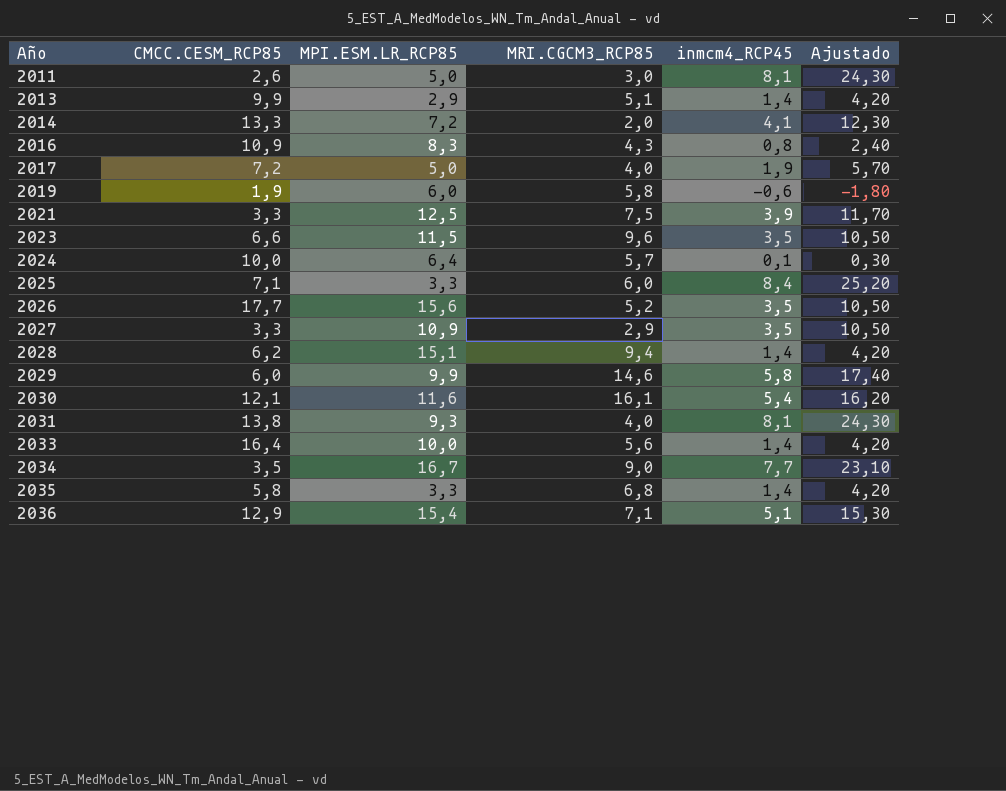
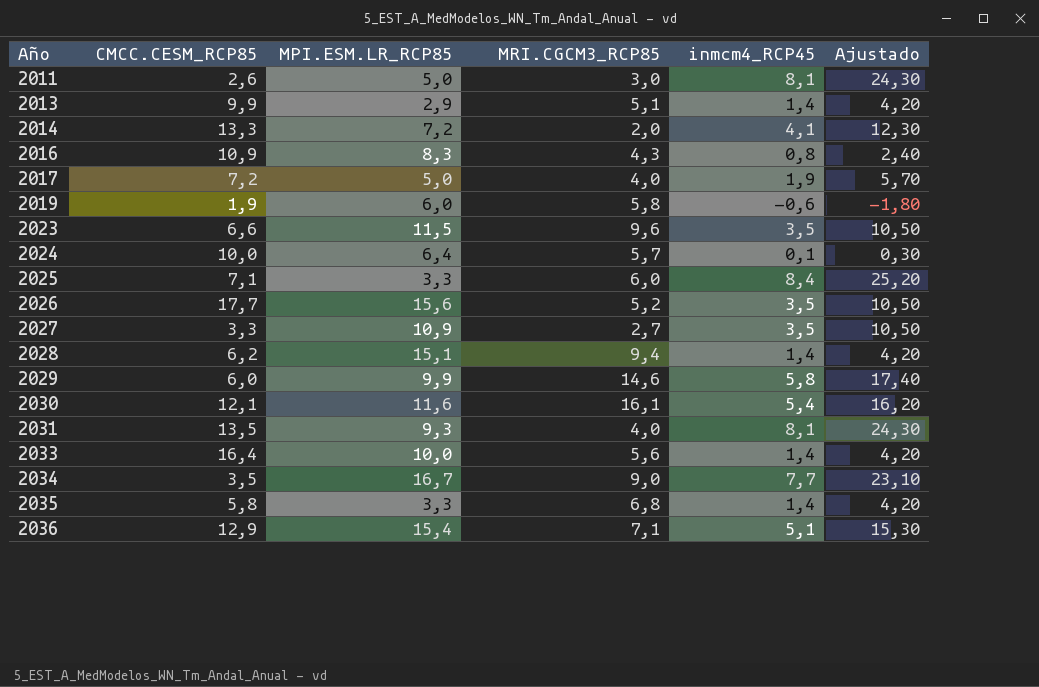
row 2021: 3,3 | 12,5 | 7,5 | 3,9 | 11,70 -> none
2027 | MRI.CGCM3_RCP85: 2,9 -> 2,7
2031 | CMCC.CESM_RCP85: 13,8 -> 13,5

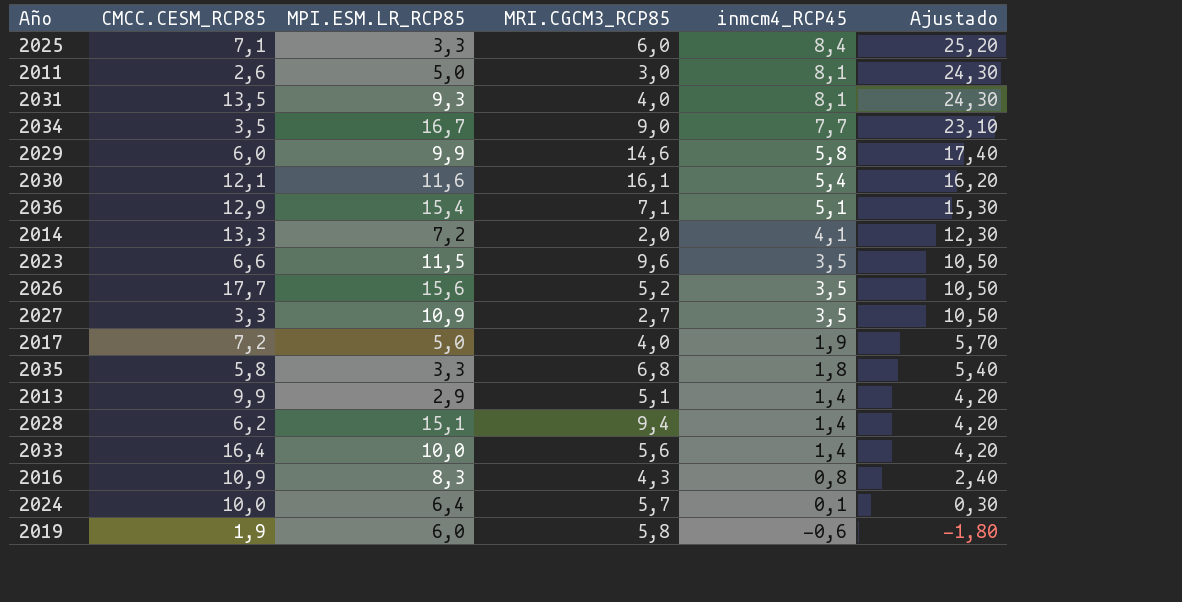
row order: Año ascending -> inmcm4_RCP45 descending
2035 | inmcm4_RCP45: 1,4 -> 1,8
2035 | Ajustado: 4,20 -> 5,40

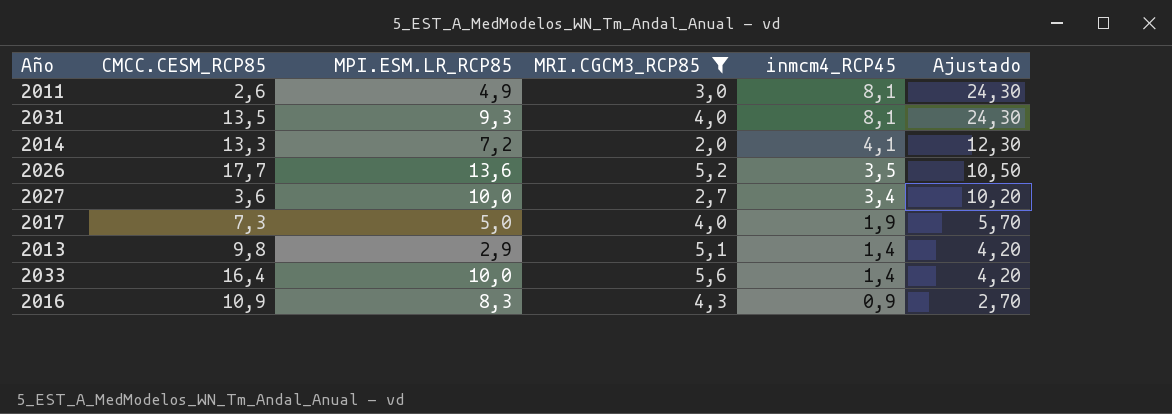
filter: none -> MRI.CGCM3_RCP85 <= 5,6
2011 | MPI.ESM.LR_RCP85: 5,0 -> 4,9
2026 | MPI.ESM.LR_RCP85: 15,6 -> 13,6
2027 | CMCC.CESM_RCP85: 3,3 -> 3,6
2027 | MPI.ESM.LR_RCP85: 10,9 -> 10,0
2027 | inmcm4_RCP45: 3,5 -> 3,4
2027 | Ajustado: 10,50 -> 10,20
2017 | CMCC.CESM_RCP85: 7,2 -> 7,3
2013 | CMCC.CESM_RCP85: 9,9 -> 9,8
2016 | inmcm4_RCP45: 0,8 -> 0,9
2016 | Ajustado: 2,40 -> 2,70

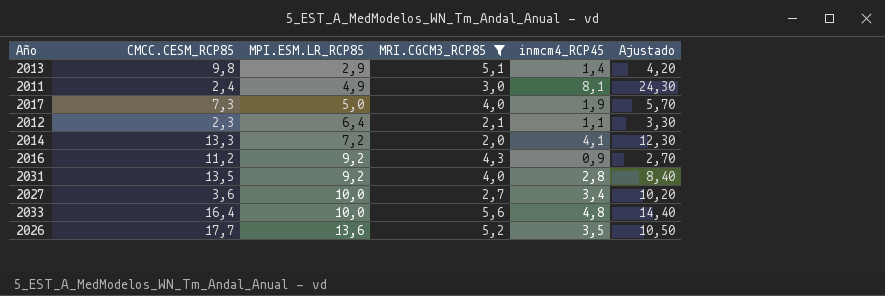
row order: inmcm4_RCP45 descending -> MPI.ESM.LR_RCP85 ascending
2011 | CMCC.CESM_RCP85: 2,6 -> 2,4
row 2012: none -> 2,3 | 6,4 | 2,1 | 1,1 | 3,30
2016 | CMCC.CESM_RCP85: 10,9 -> 11,2
2016 | MPI.ESM.LR_RCP85: 8,3 -> 9,2
2031 | MPI.ESM.LR_RCP85: 9,3 -> 9,2
2031 | inmcm4_RCP45: 8,1 -> 2,8
2031 | Ajustado: 24,30 -> 8,40
2033 | inmcm4_RCP45: 1,4 -> 4,8
2033 | Ajustado: 4,20 -> 14,40

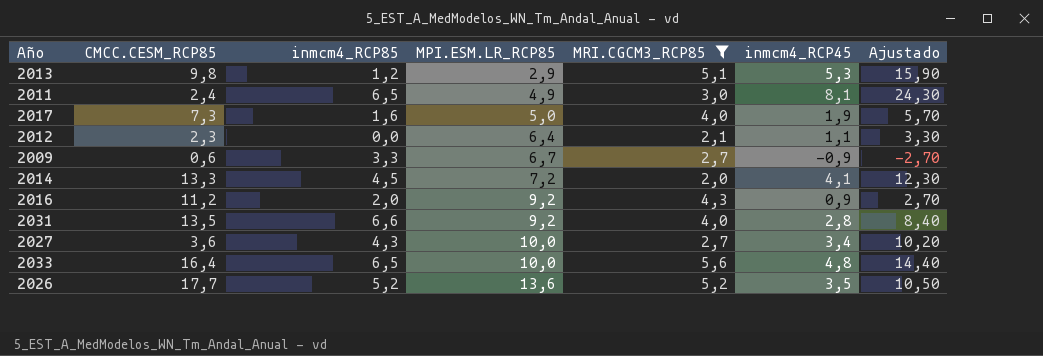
column inmcm4_RCP85 | position: none -> 3
2013 | inmcm4_RCP45: 1,4 -> 5,3
2013 | Ajustado: 4,20 -> 15,90
row 2009: none -> 0,6 | 3,3 | 6,7 | 2,7 | -0,9 | -2,70

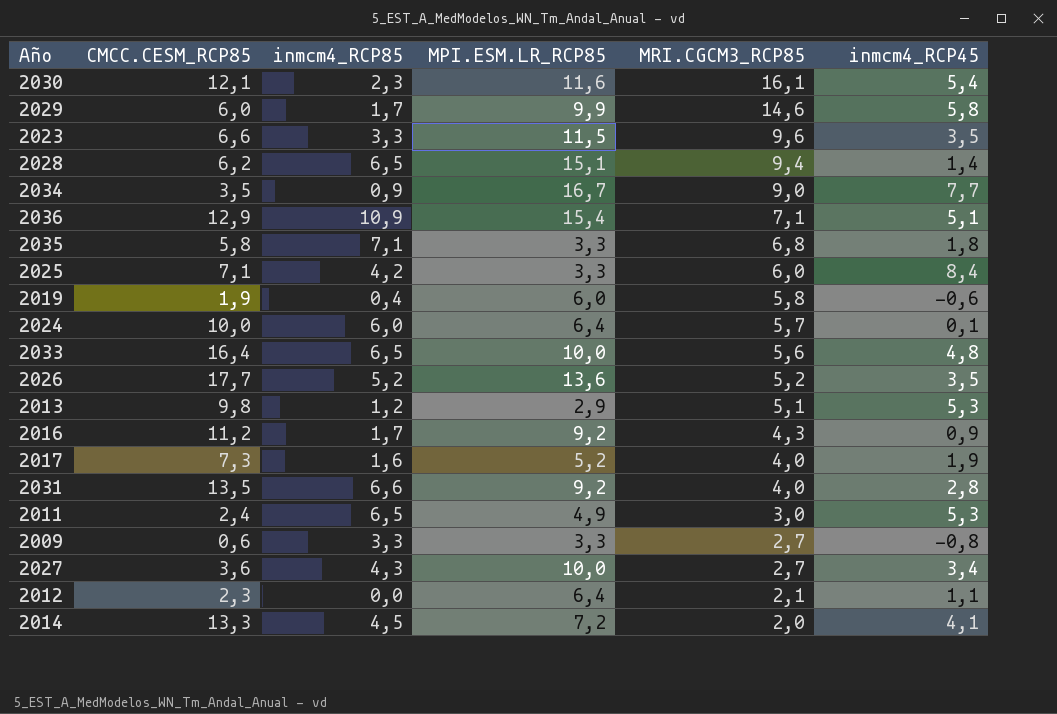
filter: MRI.CGCM3_RCP85 <= 5,6 -> none
row order: MPI.ESM.LR_RCP85 ascending -> MRI.CGCM3_RCP85 descending
column Ajustado | formula: [inmcm4_RCP45] * 3 -> none
2016 | inmcm4_RCP85: 2,0 -> 1,7
2017 | MPI.ESM.LR_RCP85: 5,0 -> 5,2
2011 | inmcm4_RCP45: 8,1 -> 5,3
2009 | MPI.ESM.LR_RCP85: 6,7 -> 3,3
2009 | inmcm4_RCP45: -0,9 -> -0,8

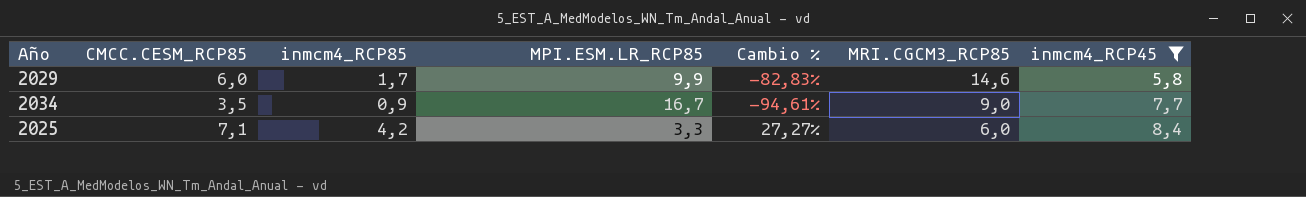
filter: none -> inmcm4_RCP45 >= 5,8
column Cambio % | formula: none -> ([inmcm4_RCP85] - [MPI.ESM.LR_RCP85]) / [MPI.ESM.LR_RCP85]

